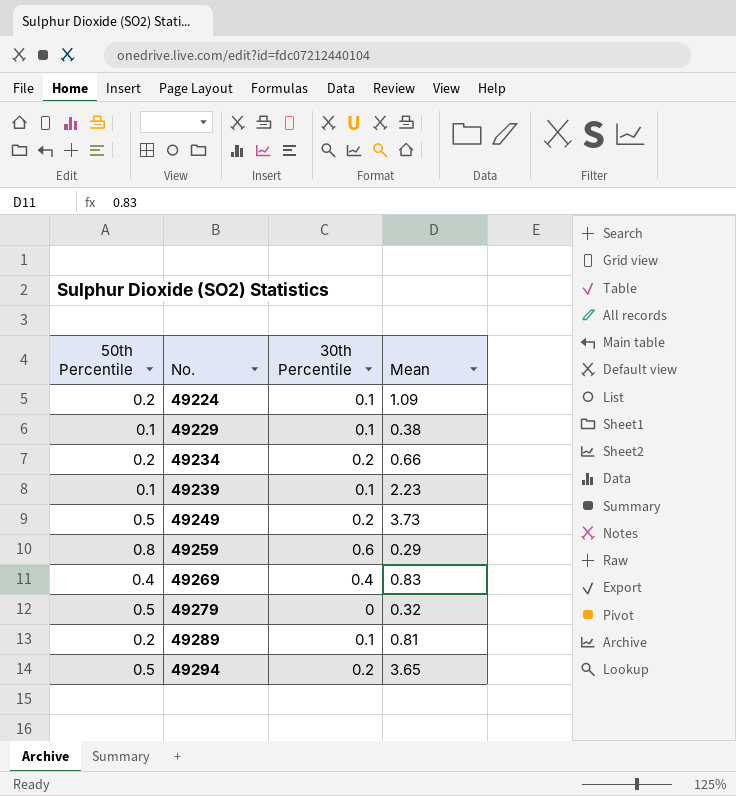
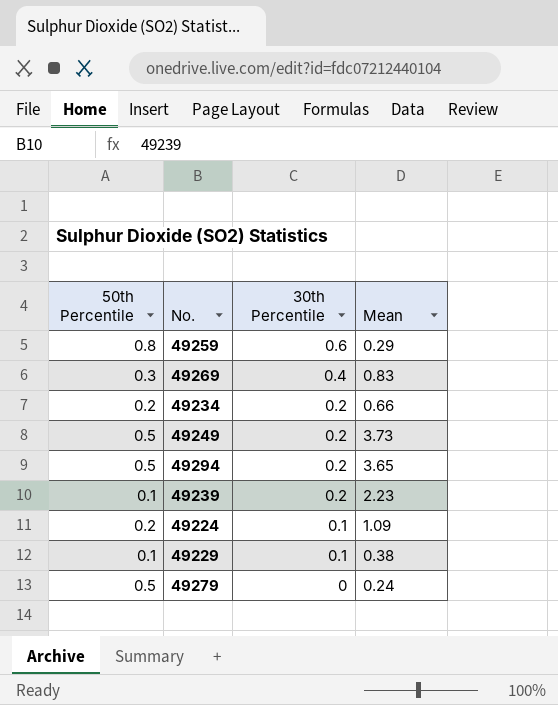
row order: No. ascending -> 30th Percentile descending
row 49289: 0.2 | 0.1 | 0.81 -> none
49269 | 50th Percentile: 0.4 -> 0.3
49239 | 30th Percentile: 0.1 -> 0.2
49279 | Mean: 0.32 -> 0.24

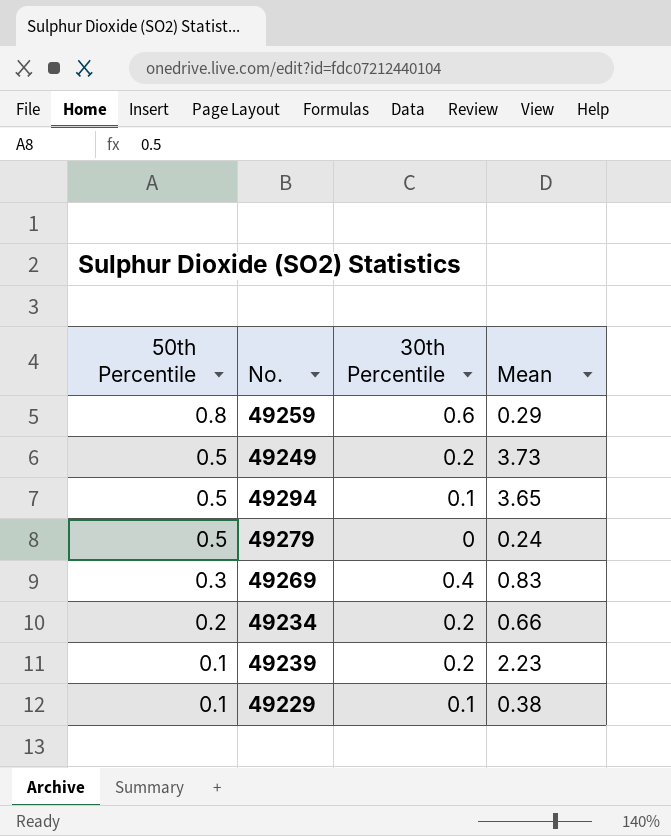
row order: 30th Percentile descending -> 50th Percentile descending
row 49224: 0.2 | 0.1 | 1.09 -> none
49294 | 30th Percentile: 0.2 -> 0.1

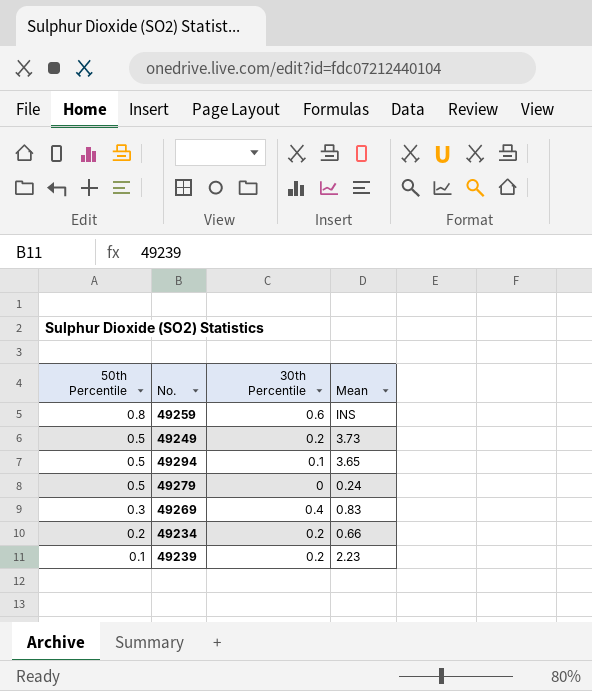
row 49229: 0.1 | 0.1 | 0.38 -> none
49259 | Mean: 0.29 -> INS

